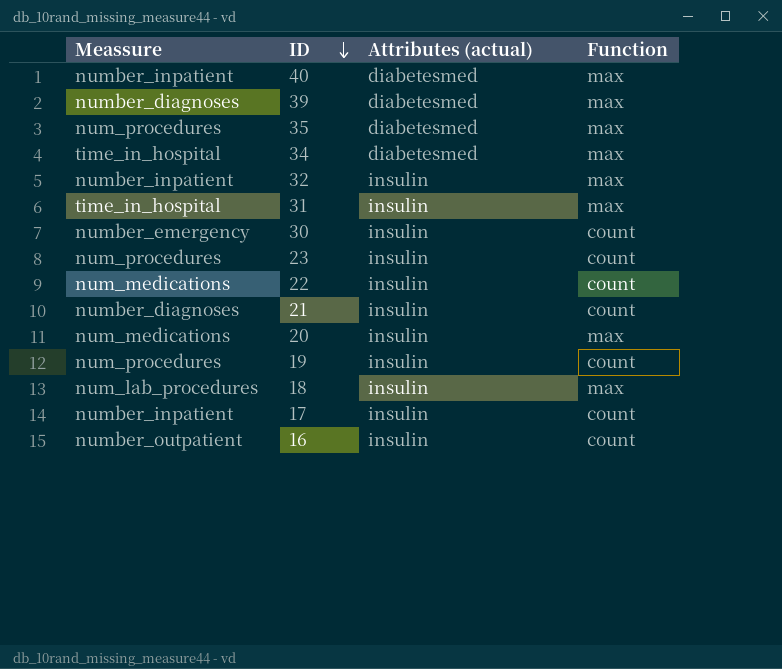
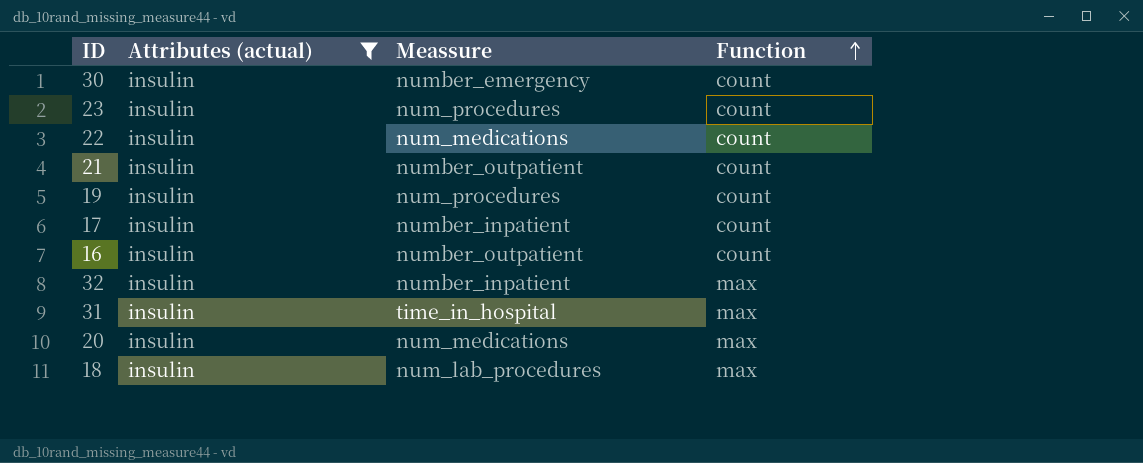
filter: none -> Attributes (actual) = insulin
row order: ID descending -> Function ascending
column Meassure | position: 1 -> 3
21 | Meassure: number_diagnoses -> number_outpatient

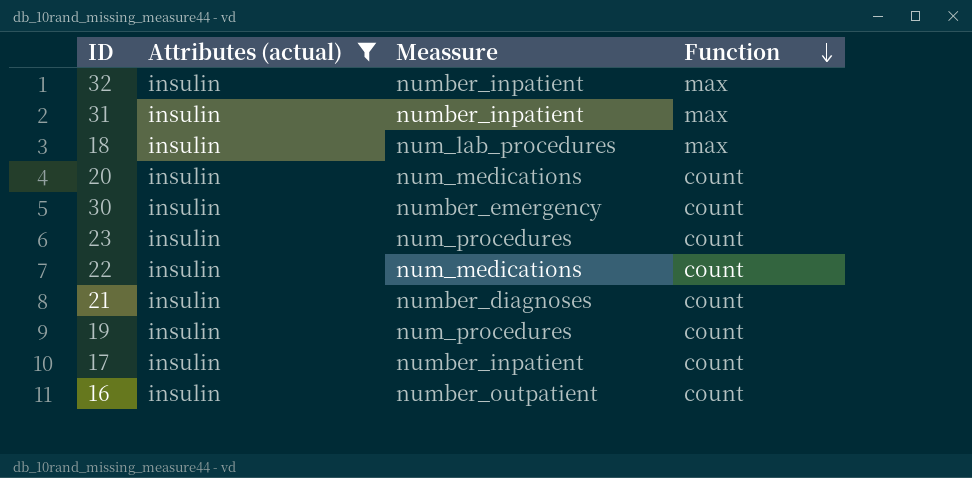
row order: Function ascending -> Function descending
31 | Meassure: time_in_hospital -> number_inpatient
20 | Function: max -> count
21 | Meassure: number_outpatient -> number_diagnoses

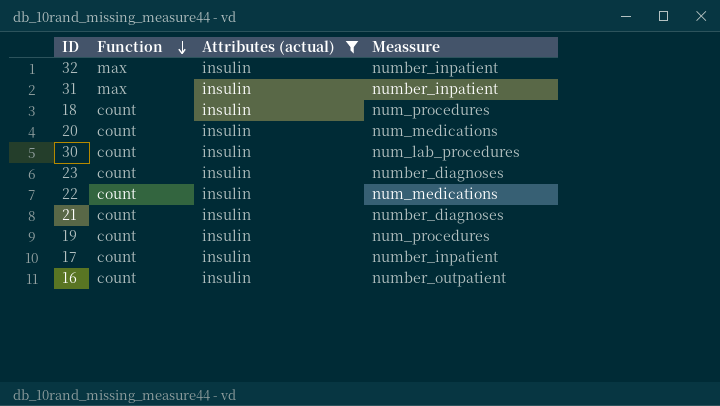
column Function | position: 4 -> 2
18 | Function: max -> count
18 | Meassure: num_lab_procedures -> num_procedures
30 | Meassure: number_emergency -> num_lab_procedures
23 | Meassure: num_procedures -> number_diagnoses

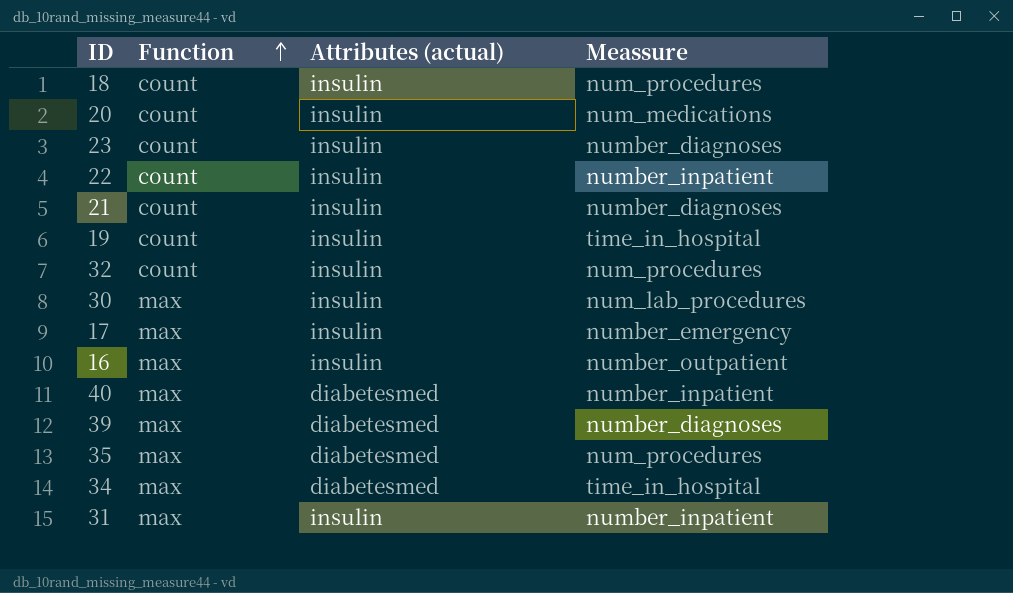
filter: Attributes (actual) = insulin -> none
row order: Function descending -> Function ascending
22 | Meassure: num_medications -> number_inpatient
19 | Meassure: num_procedures -> time_in_hospital
32 | Function: max -> count
32 | Meassure: number_inpatient -> num_procedures
30 | Function: count -> max
17 | Function: count -> max
17 | Meassure: number_inpatient -> number_emergency
16 | Function: count -> max

